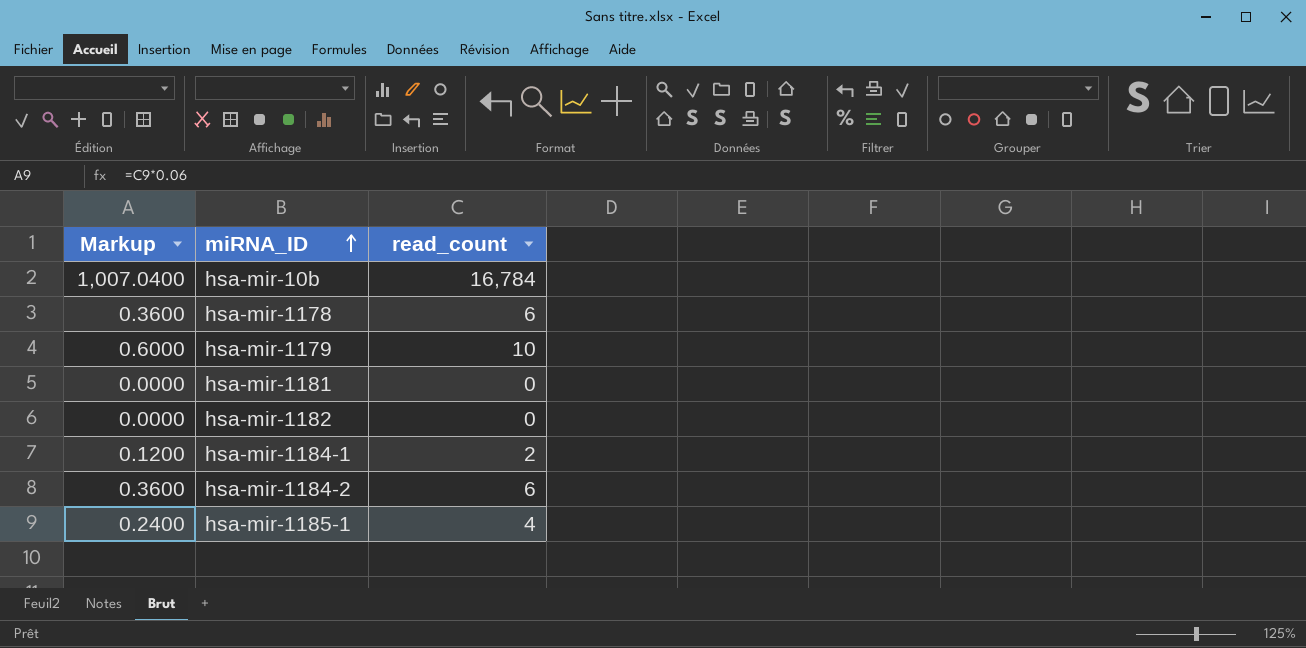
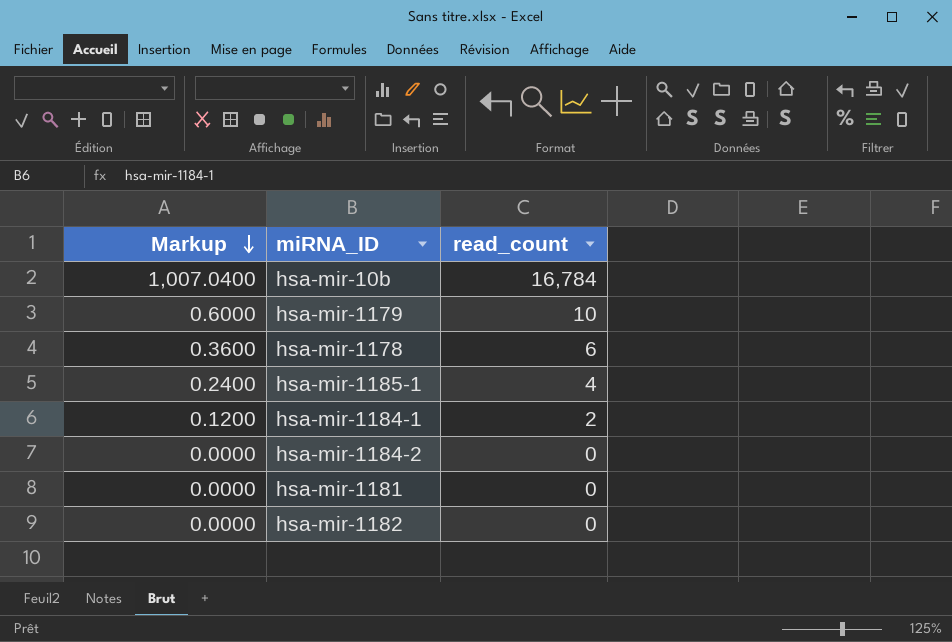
row order: miRNA_ID ascending -> Markup descending
hsa-mir-1184-2 | Markup: 0.3600 -> 0.0000
hsa-mir-1184-2 | read_count: 6 -> 0

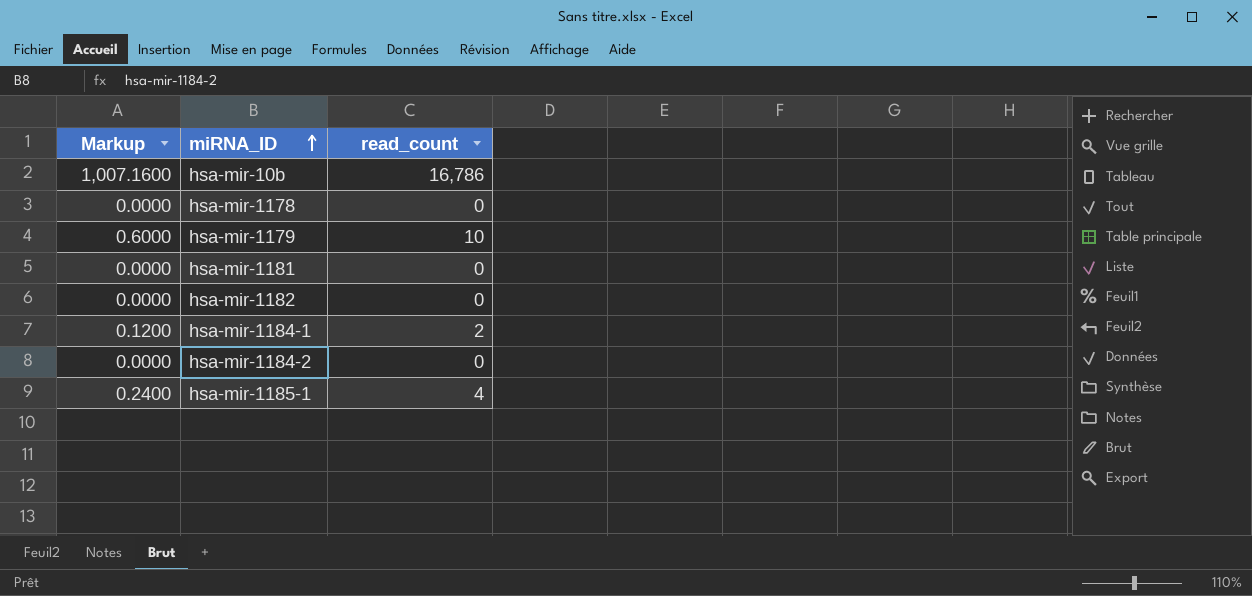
row order: Markup descending -> miRNA_ID ascending
hsa-mir-10b | Markup: 1,007.0400 -> 1,007.1600
hsa-mir-10b | read_count: 16,784 -> 16,786
hsa-mir-1178 | Markup: 0.3600 -> 0.0000
hsa-mir-1178 | read_count: 6 -> 0

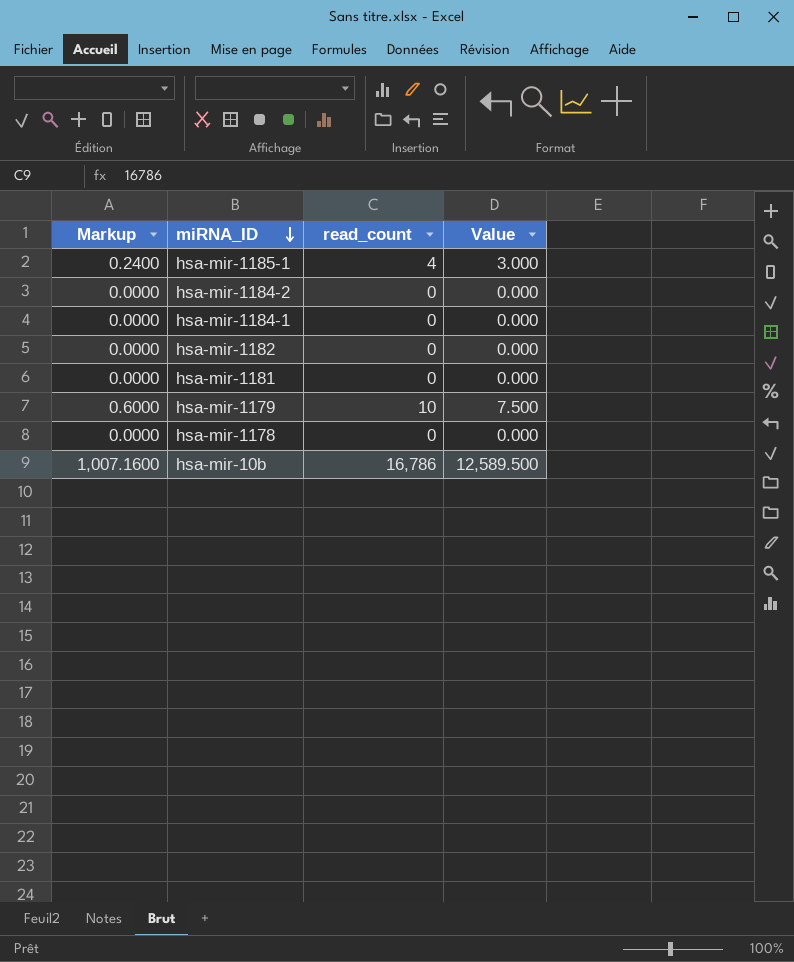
row order: miRNA_ID ascending -> miRNA_ID descending
column Value | formula: none -> [read_count] * 0.75
hsa-mir-1184-1 | Markup: 0.1200 -> 0.0000
hsa-mir-1184-1 | read_count: 2 -> 0

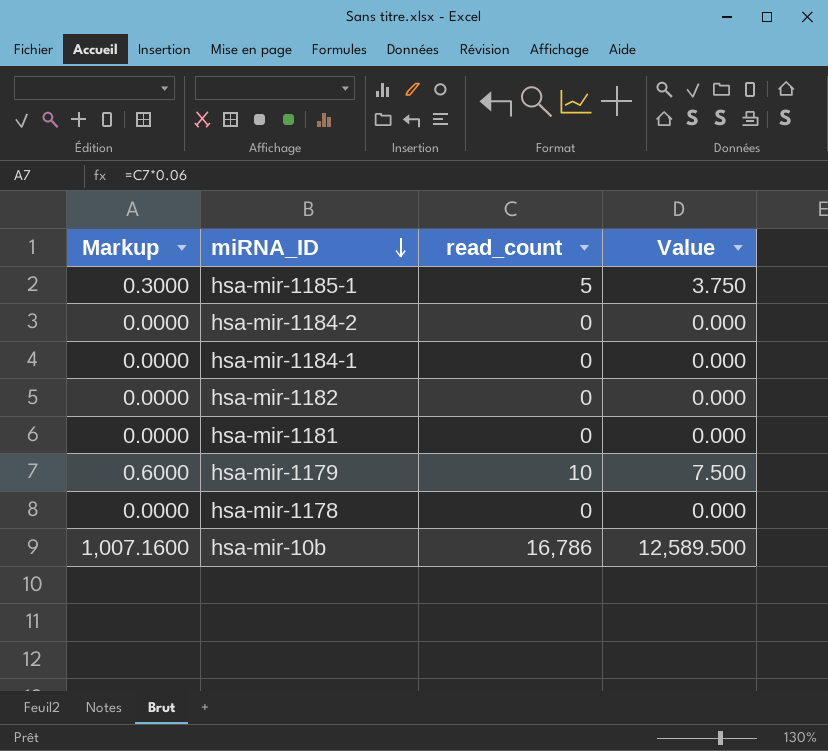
hsa-mir-1185-1 | Markup: 0.2400 -> 0.3000
hsa-mir-1185-1 | read_count: 4 -> 5
hsa-mir-1185-1 | Value: 3.000 -> 3.750

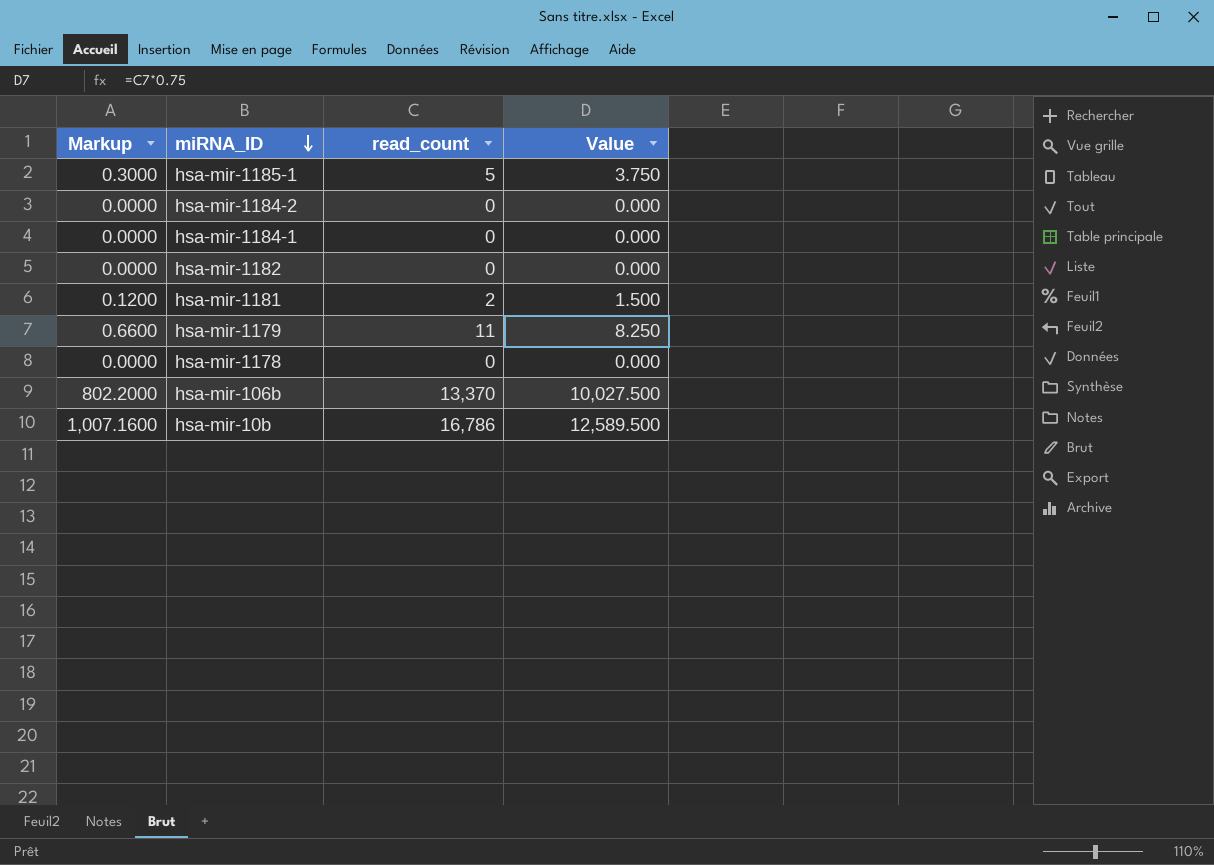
hsa-mir-1181 | Markup: 0.0000 -> 0.1200
hsa-mir-1181 | read_count: 0 -> 2
hsa-mir-1181 | Value: 0.000 -> 1.500
hsa-mir-1179 | Markup: 0.6000 -> 0.6600
hsa-mir-1179 | read_count: 10 -> 11
hsa-mir-1179 | Value: 7.500 -> 8.250
row hsa-mir-106b: none -> 802.2000 | 13,370 | 10,027.500

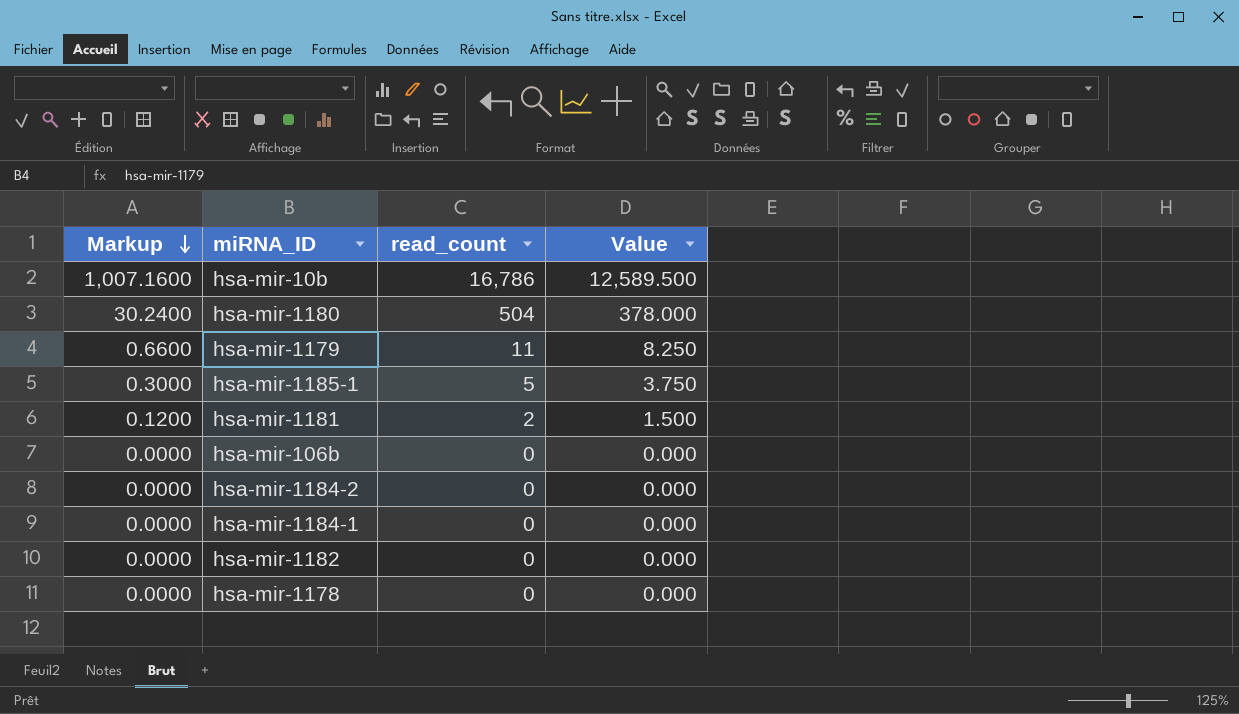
row order: miRNA_ID descending -> Markup descending
row hsa-mir-1180: none -> 30.2400 | 504 | 378.000
hsa-mir-106b | Markup: 802.2000 -> 0.0000
hsa-mir-106b | read_count: 13,370 -> 0
hsa-mir-106b | Value: 10,027.500 -> 0.000

